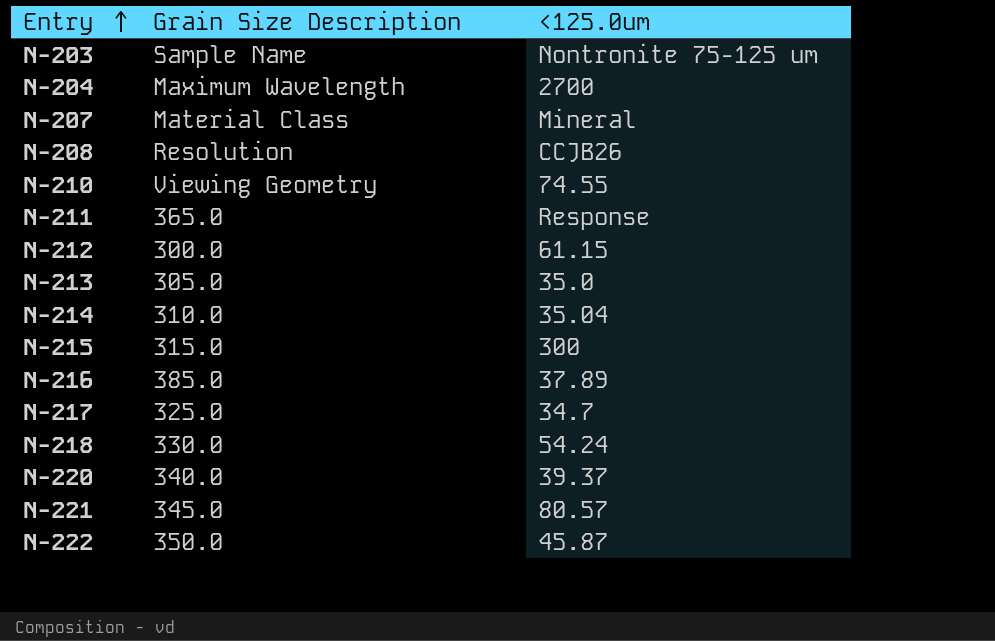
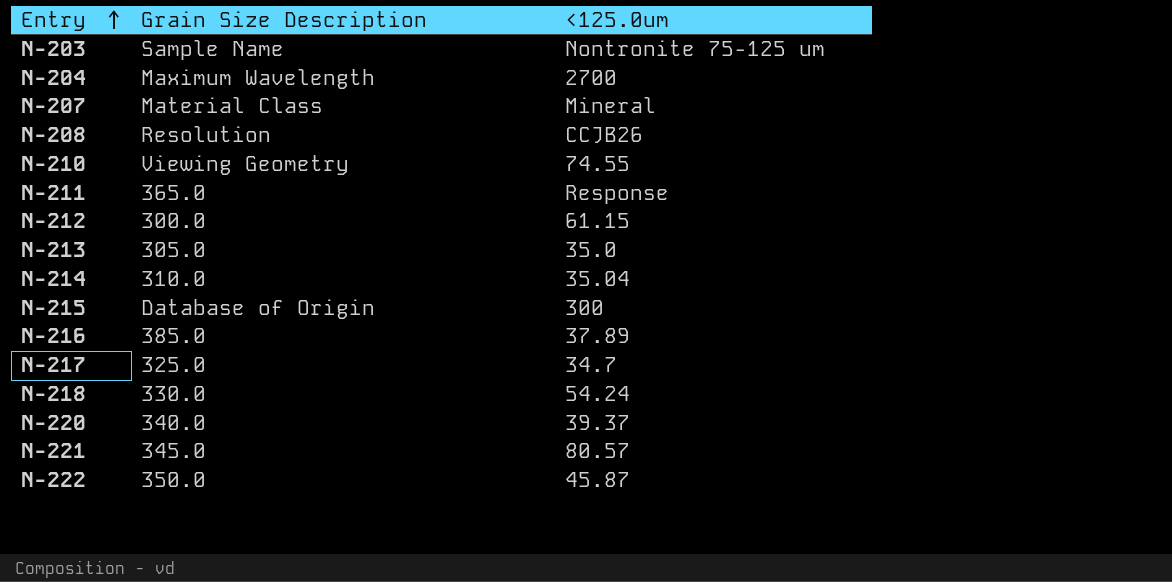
N-215 | Grain Size Description: 315.0 -> Database of Origin

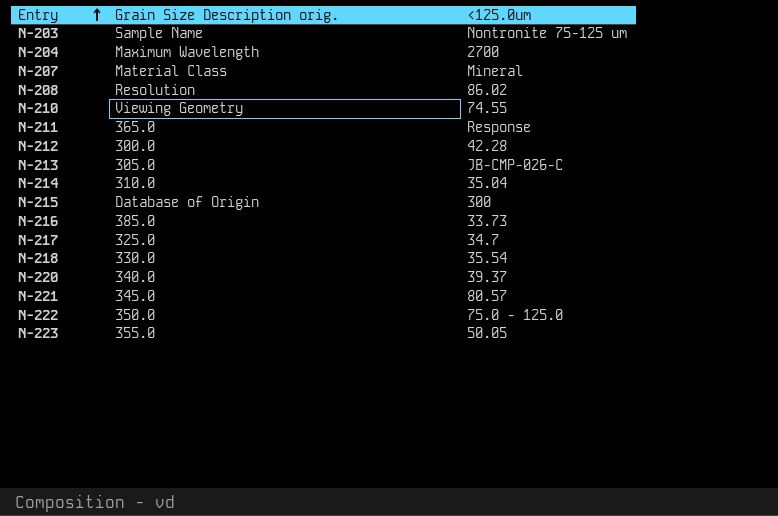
column name: Grain Size Description -> Grain Size Description orig.
N-208 | <125.0um: CCJB26 -> 86.02
N-212 | <125.0um: 61.15 -> 42.28
N-213 | <125.0um: 35.0 -> JB-CMP-026-C
N-216 | <125.0um: 37.89 -> 33.73
N-218 | <125.0um: 54.24 -> 35.54
N-222 | <125.0um: 45.87 -> 75.0 - 125.0
row N-223: none -> 355.0 | 50.05

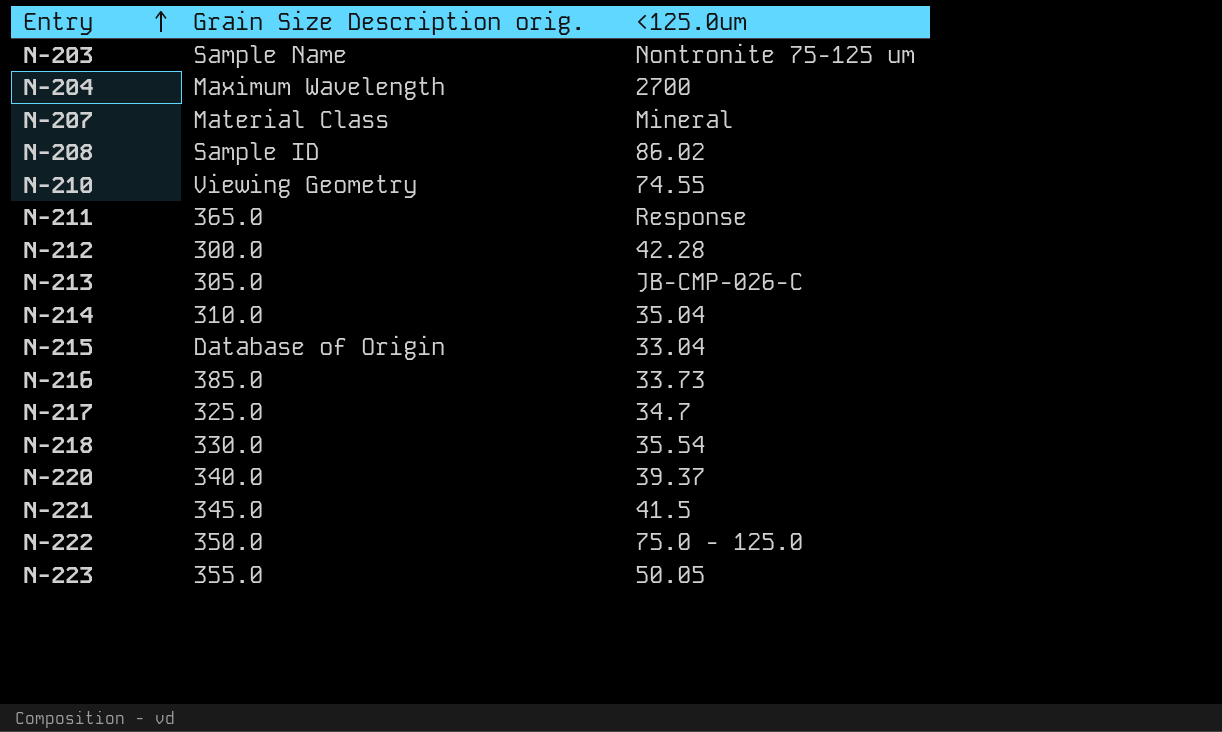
N-208 | Grain Size Description orig.: Resolution -> Sample ID
N-215 | <125.0um: 300 -> 33.04
N-221 | <125.0um: 80.57 -> 41.5

